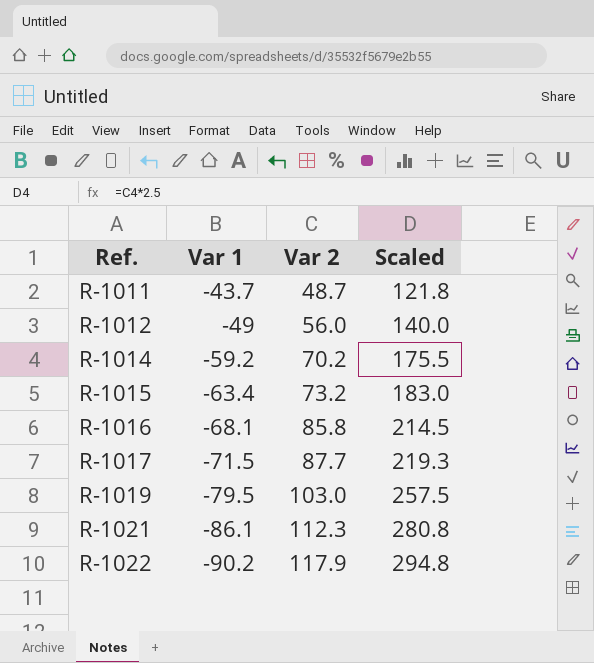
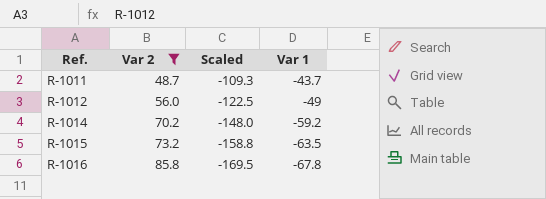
filter: none -> Var 2 <= 85.8
column Scaled | formula: [Var 2] * 2.5 -> [Var 1] * 2.5
column Var 1 | position: 2 -> 4
R-1015 | Var 1: -63.4 -> -63.5
R-1016 | Var 1: -68.1 -> -67.8

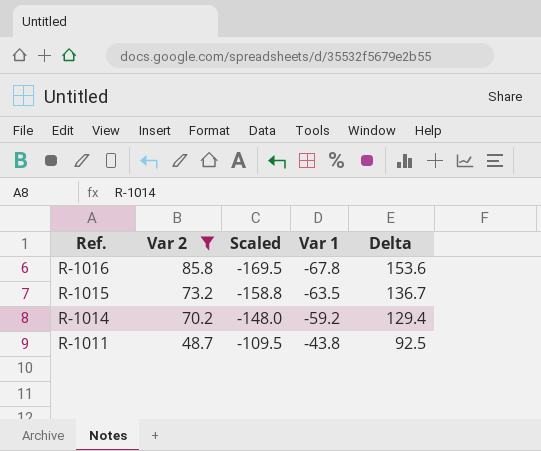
row order: Ref. ascending -> Ref. descending
column Delta | formula: none -> [Var 2] - [Var 1]
row R-1012: 56.0 | -122.5 | -49 -> none
R-1011 | Scaled: -109.3 -> -109.5
R-1011 | Var 1: -43.7 -> -43.8

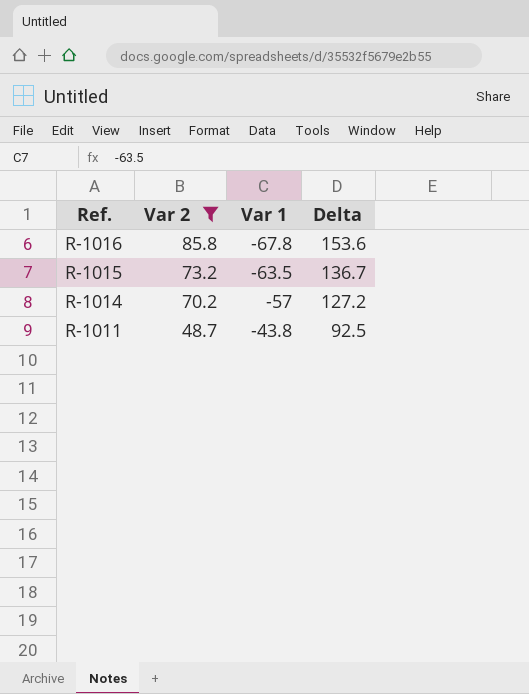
column Scaled | formula: [Var 1] * 2.5 -> none
R-1014 | Var 1: -59.2 -> -57
R-1014 | Delta: 129.4 -> 127.2

